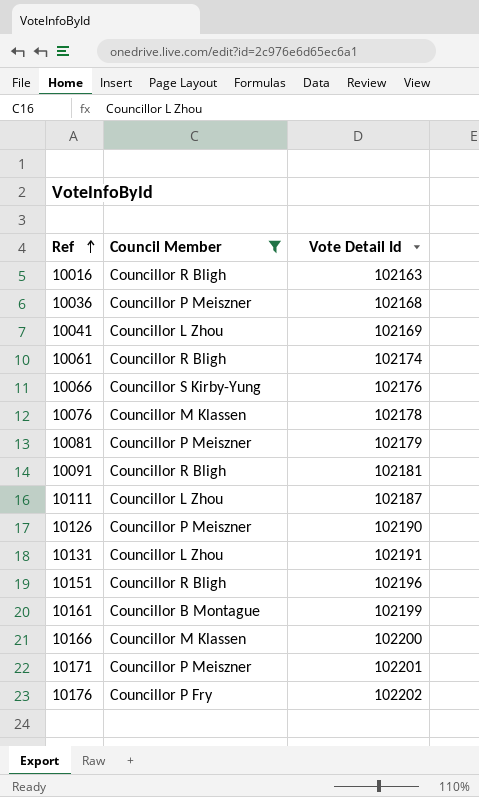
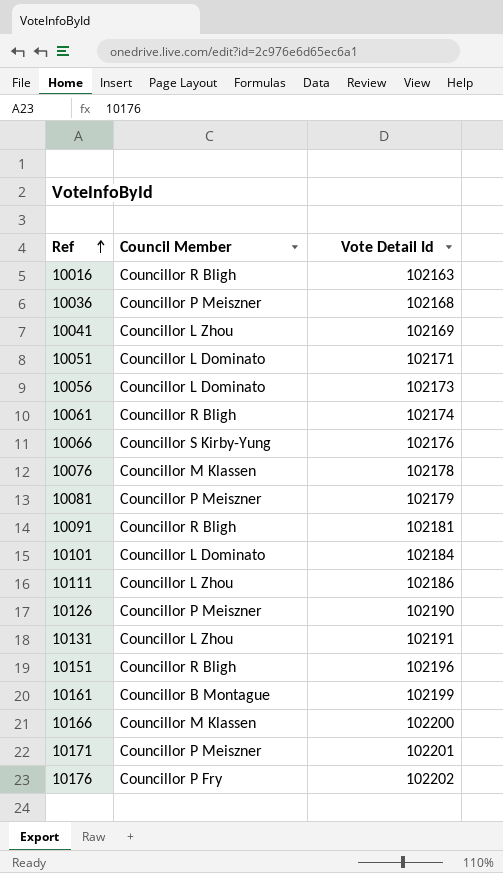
filter: Council Member != Councillor L Dominato -> none
10111 | Vote Detail Id: 102187 -> 102186

